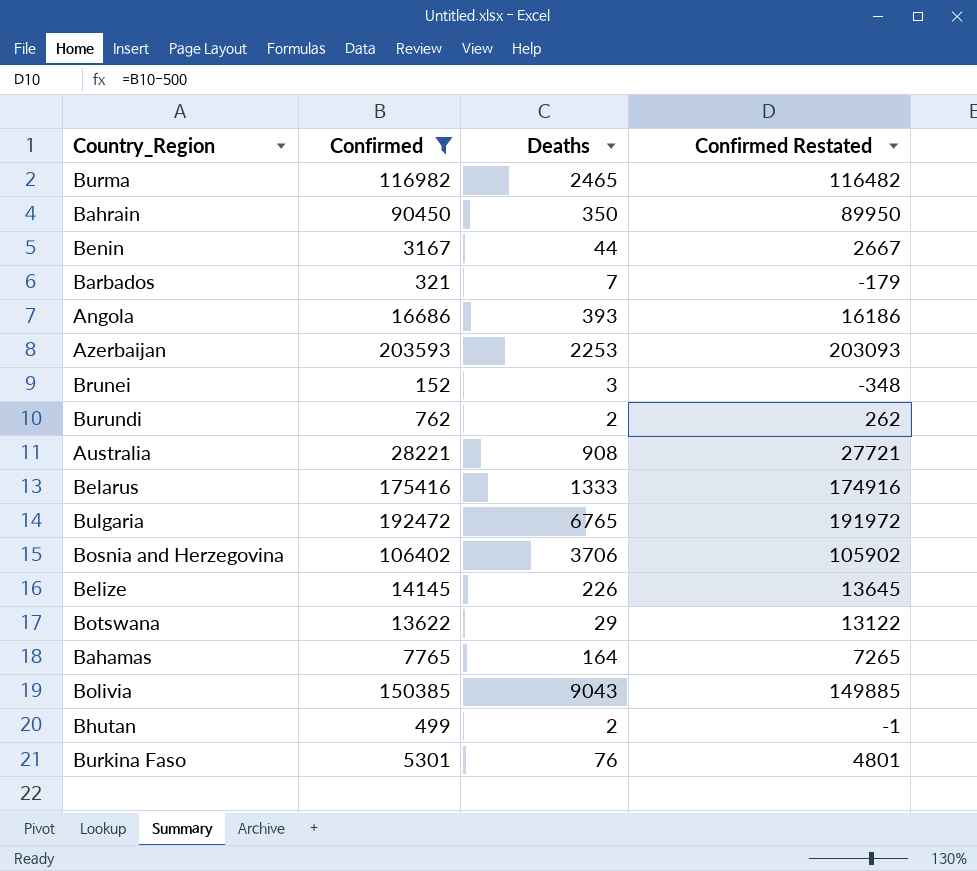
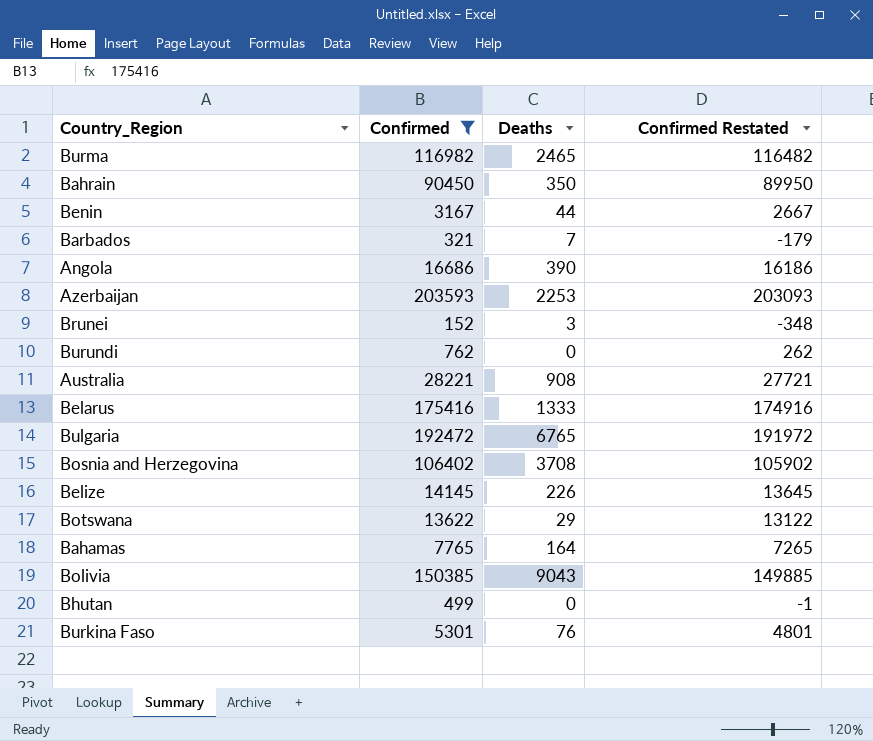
Angola | Deaths: 393 -> 390
Burundi | Deaths: 2 -> 0
Bosnia and Herzegovina | Deaths: 3706 -> 3708
Bhutan | Deaths: 2 -> 0

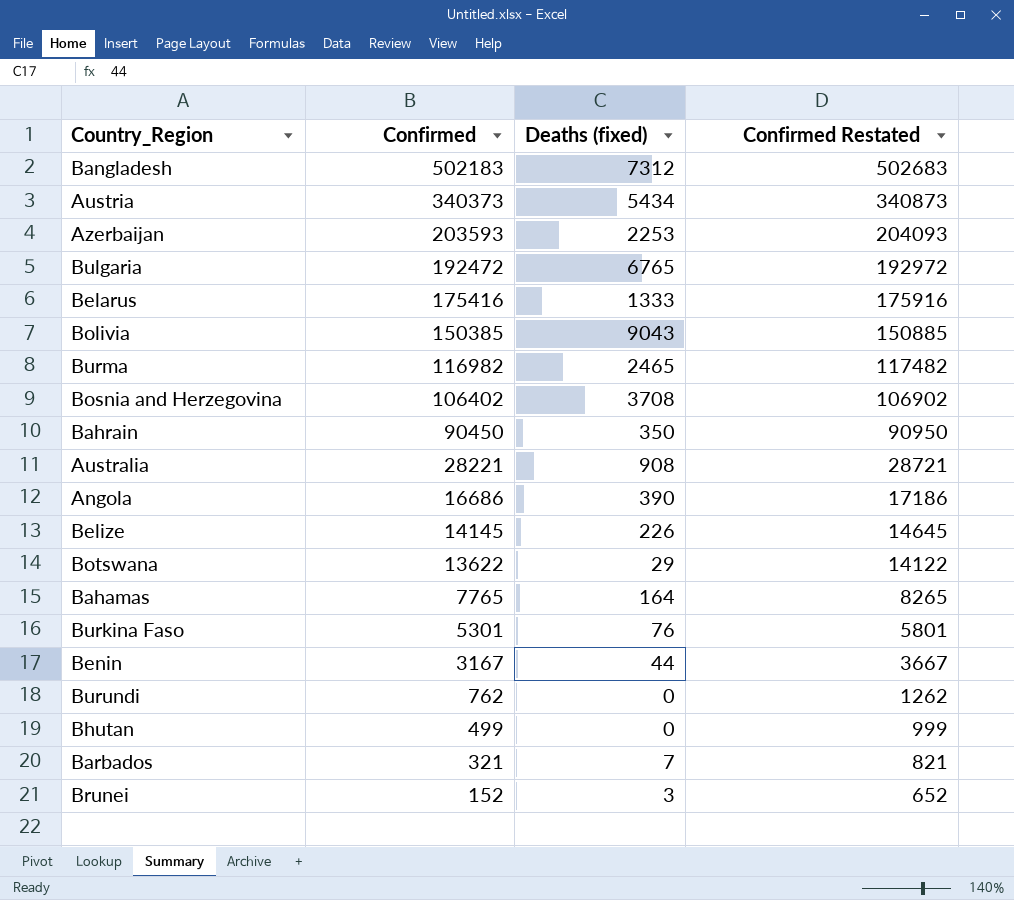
filter: Confirmed <= 203593 -> none
row order: none -> Confirmed descending
column name: Deaths -> Deaths (fixed)
column Confirmed Restated | formula: [Confirmed] - 500 -> [Confirmed] + 500

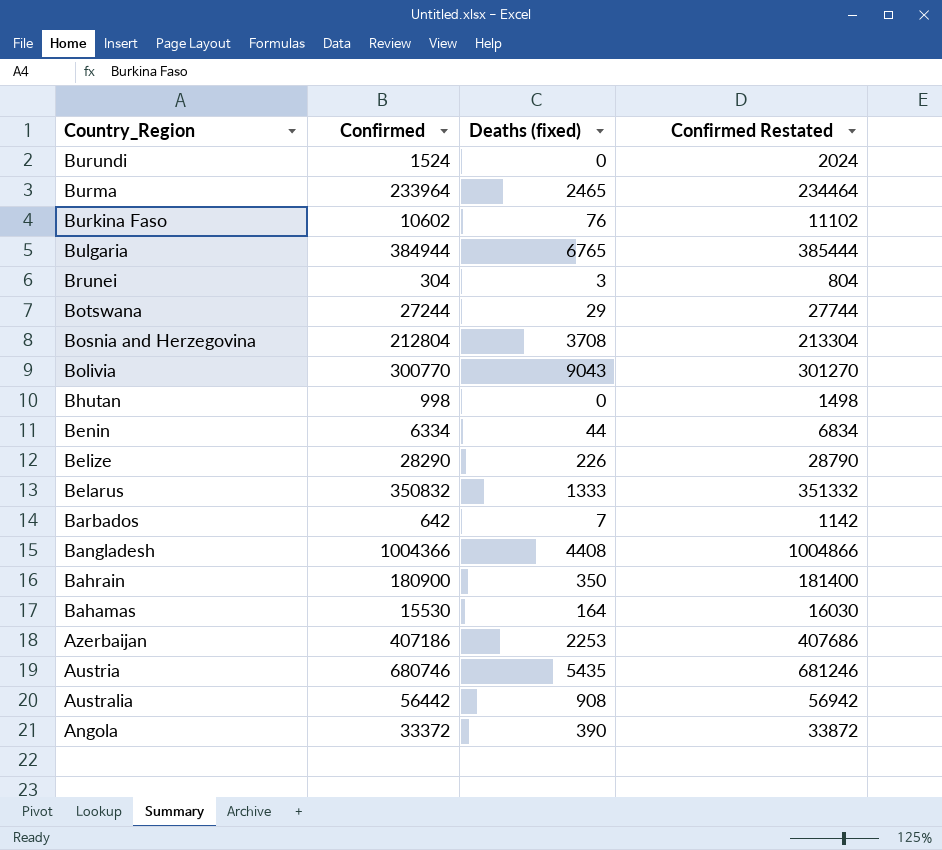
row order: Confirmed descending -> Country_Region descending
Burundi | Confirmed: 762 -> 1524
Burundi | Confirmed Restated: 1262 -> 2024
Burma | Confirmed: 116982 -> 233964
Burma | Confirmed Restated: 117482 -> 234464
Burkina Faso | Confirmed: 5301 -> 10602
Burkina Faso | Confirmed Restated: 5801 -> 11102
Bulgaria | Confirmed: 192472 -> 384944
Bulgaria | Confirmed Restated: 192972 -> 385444
Brunei | Confirmed: 152 -> 304
Brunei | Confirmed Restated: 652 -> 804
Botswana | Confirmed: 13622 -> 27244
Botswana | Confirmed Restated: 14122 -> 27744
Bosnia and Herzegovina | Confirmed: 106402 -> 212804
Bosnia and Herzegovina | Confirmed Restated: 106902 -> 213304
Bolivia | Confirmed: 150385 -> 300770
Bolivia | Confirmed Restated: 150885 -> 301270
Bhutan | Confirmed: 499 -> 998
Bhutan | Confirmed Restated: 999 -> 1498
Benin | Confirmed: 3167 -> 6334
Benin | Confirmed Restated: 3667 -> 6834
Belize | Confirmed: 14145 -> 28290
Belize | Confirmed Restated: 14645 -> 28790
Belarus | Confirmed: 175416 -> 350832
Belarus | Confirmed Restated: 175916 -> 351332
Barbados | Confirmed: 321 -> 642
Barbados | Confirmed Restated: 821 -> 1142
Bangladesh | Confirmed: 502183 -> 1004366
Bangladesh | Deaths (fixed): 7312 -> 4408
Bangladesh | Confirmed Restated: 502683 -> 1004866
Bahrain | Confirmed: 90450 -> 180900
Bahrain | Confirmed Restated: 90950 -> 181400
Bahamas | Confirmed: 7765 -> 15530
Bahamas | Confirmed Restated: 8265 -> 16030
Azerbaijan | Confirmed: 203593 -> 407186
Azerbaijan | Confirmed Restated: 204093 -> 407686
Austria | Confirmed: 340373 -> 680746
Austria | Deaths (fixed): 5434 -> 5435
Austria | Confirmed Restated: 340873 -> 681246
Australia | Confirmed: 28221 -> 56442
Australia | Confirmed Restated: 28721 -> 56942
Angola | Confirmed: 16686 -> 33372
Angola | Confirmed Restated: 17186 -> 33872

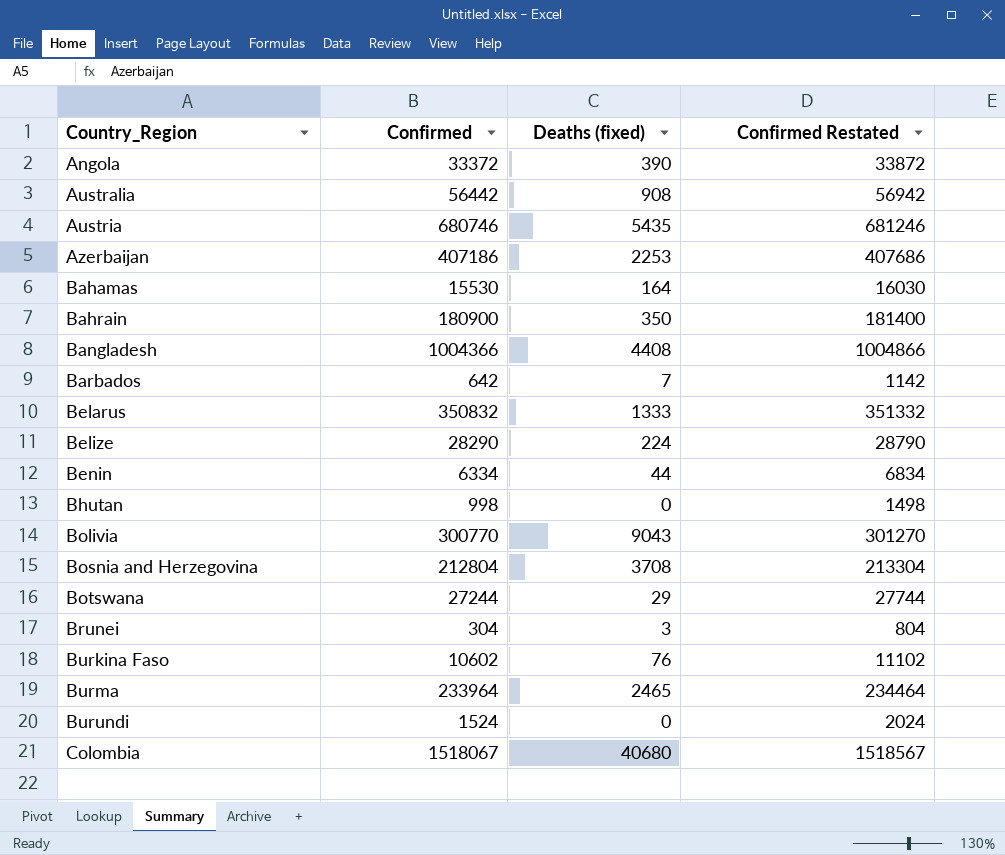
row order: Country_Region descending -> Country_Region ascending
row Bulgaria: 384944 | 6765 | 385444 -> none
Belize | Deaths (fixed): 226 -> 224
row Colombia: none -> 1518067 | 40680 | 1518567

